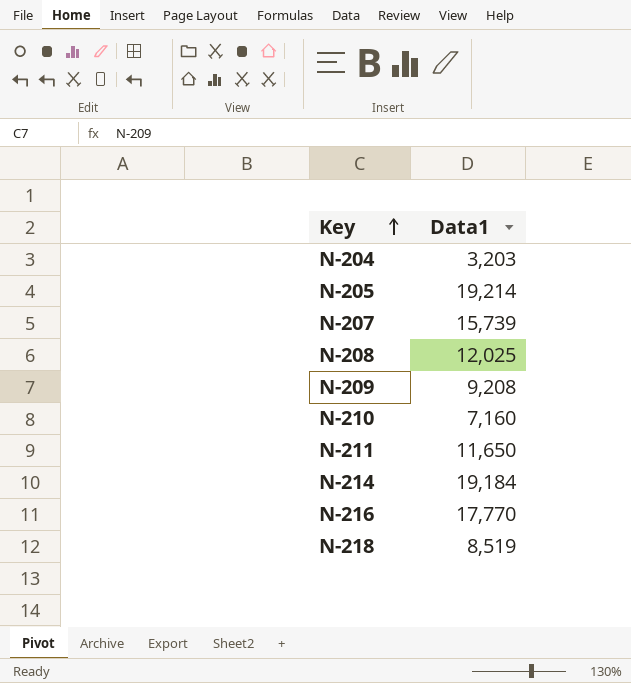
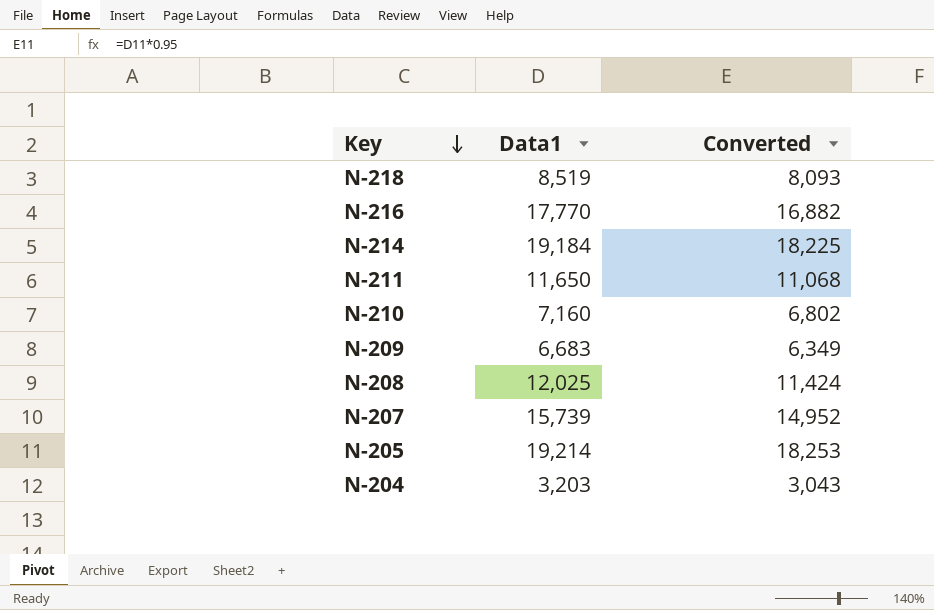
row order: Key ascending -> Key descending
column Converted | formula: none -> [Data1] * 0.95
N-209 | Data1: 9,208 -> 6,683

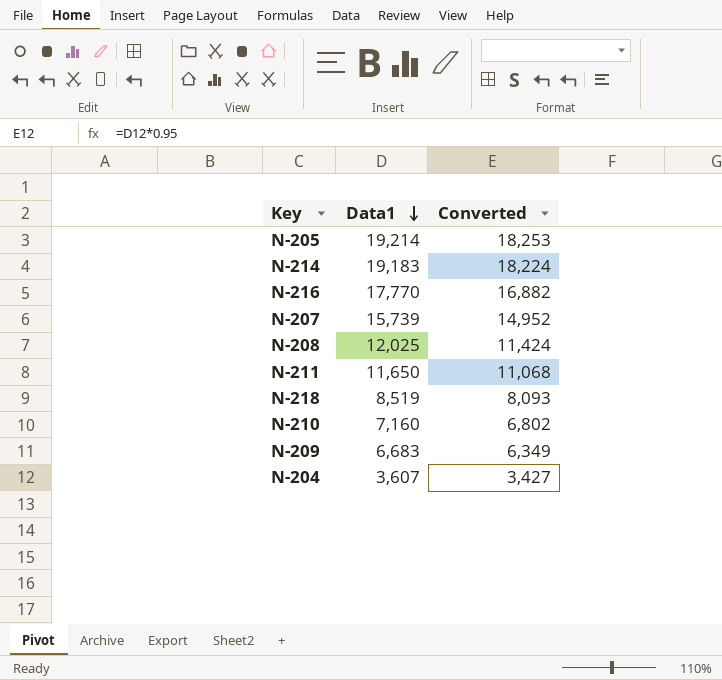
row order: Key descending -> Data1 descending
N-214 | Data1: 19,184 -> 19,183
N-214 | Converted: 18,225 -> 18,224
N-204 | Data1: 3,203 -> 3,607
N-204 | Converted: 3,043 -> 3,427

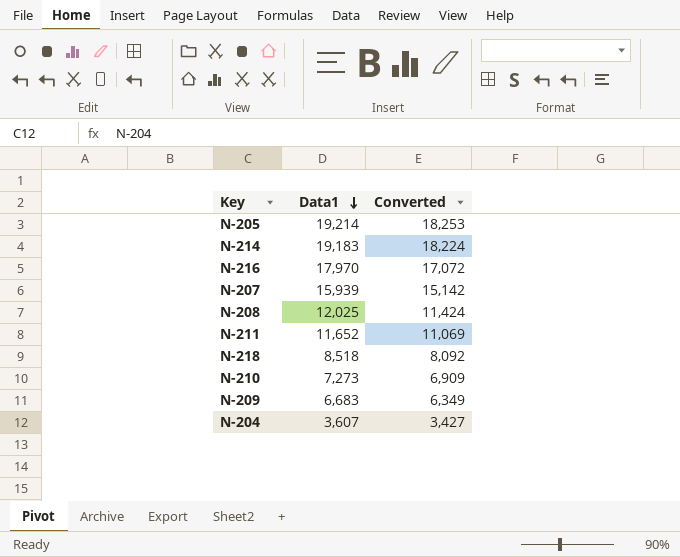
N-216 | Data1: 17,770 -> 17,970
N-216 | Converted: 16,882 -> 17,072
N-207 | Data1: 15,739 -> 15,939
N-207 | Converted: 14,952 -> 15,142
N-211 | Data1: 11,650 -> 11,652
N-211 | Converted: 11,068 -> 11,069
N-218 | Data1: 8,519 -> 8,518
N-218 | Converted: 8,093 -> 8,092
N-210 | Data1: 7,160 -> 7,273
N-210 | Converted: 6,802 -> 6,909

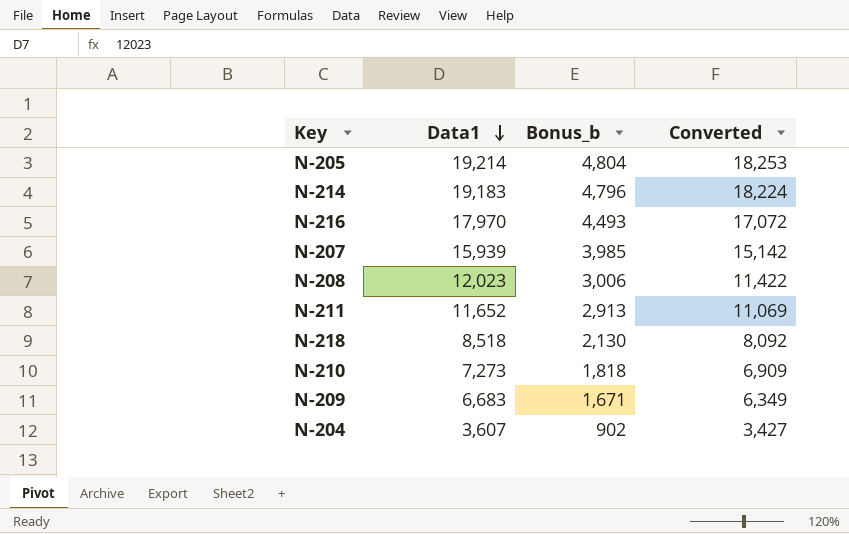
column Bonus_b | formula: none -> [Data1] * 0.25
N-208 | Data1: 12,025 -> 12,023
N-208 | Converted: 11,424 -> 11,422

